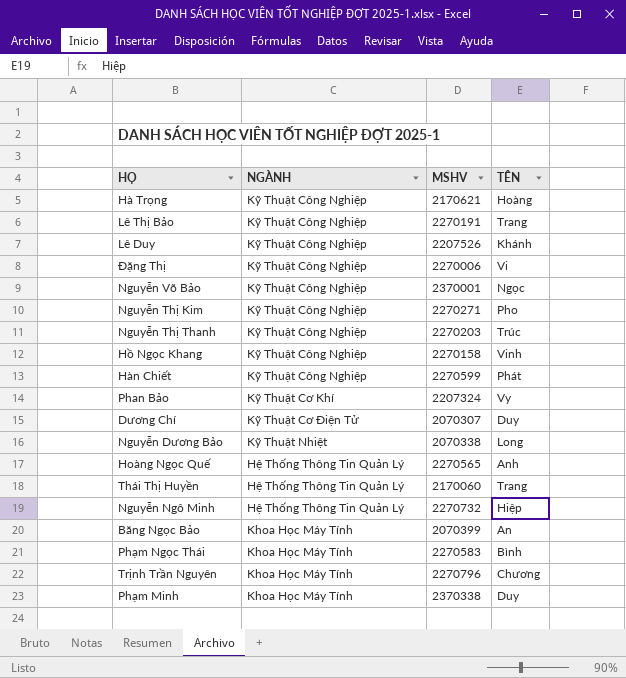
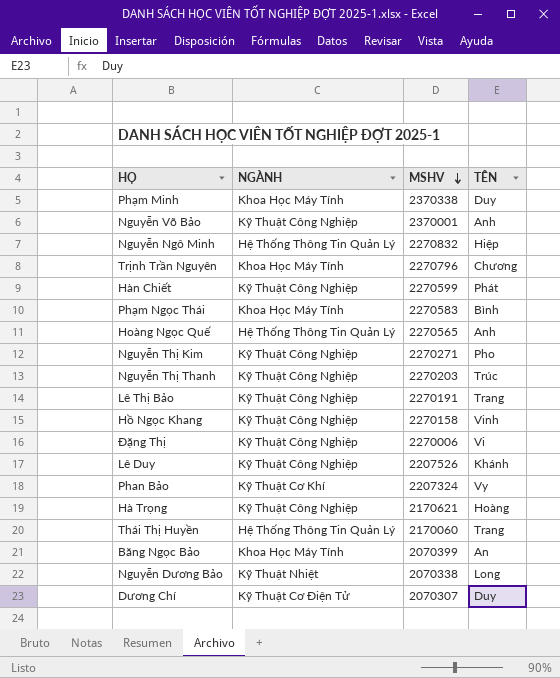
row order: none -> MSHV descending
Nguyễn Võ Bảo | TÊN: Ngọc -> Anh
Nguyễn Ngô Minh | MSHV: 2270732 -> 2270832

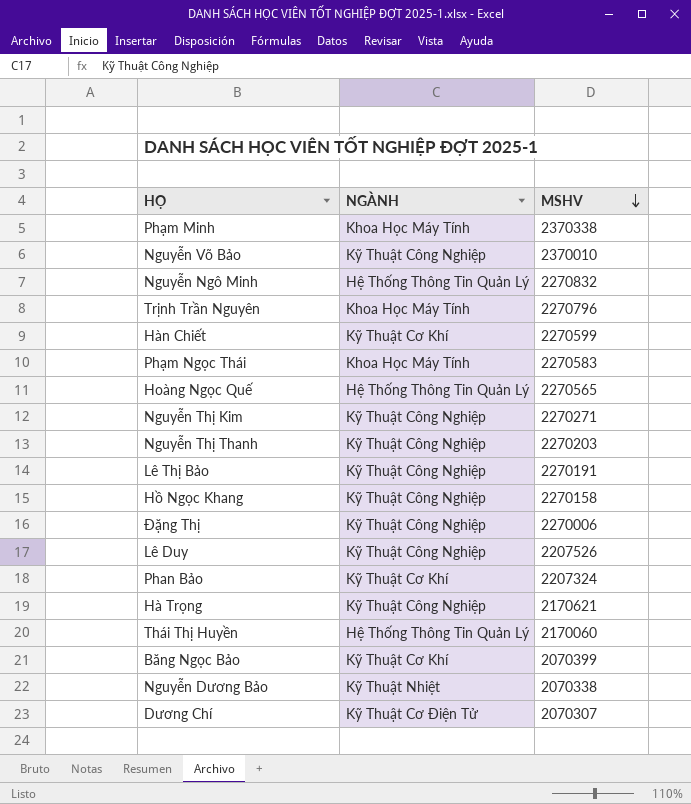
column TÊN | position: 4 -> none
Nguyễn Võ Bảo | MSHV: 2370001 -> 2370010
Hàn Chiết | NGÀNH: Kỹ Thuật Công Nghiệp -> Kỹ Thuật Cơ Khí
Băng Ngọc Bảo | NGÀNH: Khoa Học Máy Tính -> Kỹ Thuật Cơ Khí

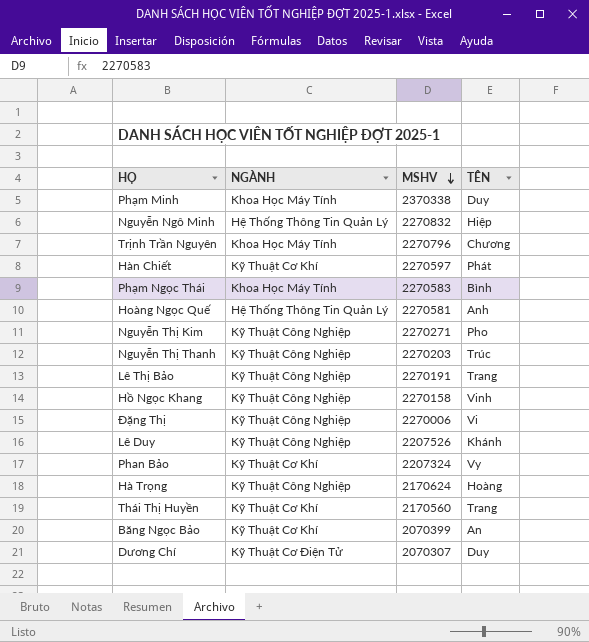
column TÊN | position: none -> 4
row Nguyễn Võ Bảo: Kỹ Thuật Công Nghiệp | 2370010 -> none
row Nguyễn Dương Bảo: Kỹ Thuật Nhiệt | 2070338 -> none
Hàn Chiết | MSHV: 2270599 -> 2270597
Hoàng Ngọc Quế | MSHV: 2270565 -> 2270581
Hà Trọng | MSHV: 2170621 -> 2170624
Thái Thị Huyền | NGÀNH: Hệ Thống Thông Tin Quản Lý -> Kỹ Thuật Cơ Khí
Thái Thị Huyền | MSHV: 2170060 -> 2170560

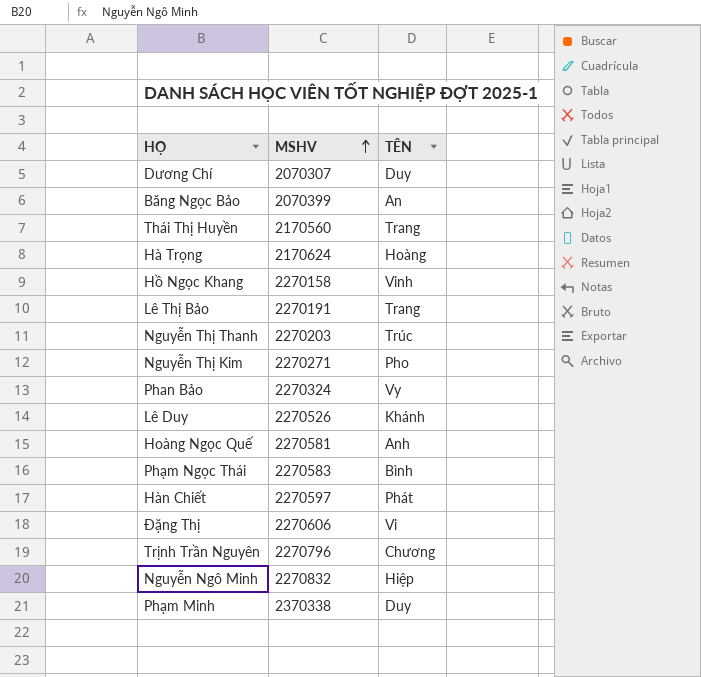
row order: MSHV descending -> MSHV ascending
column NGÀNH | position: 2 -> none
Phan Bảo | MSHV: 2207324 -> 2270324
Lê Duy | MSHV: 2207526 -> 2270526
Đặng Thị | MSHV: 2270006 -> 2270606

